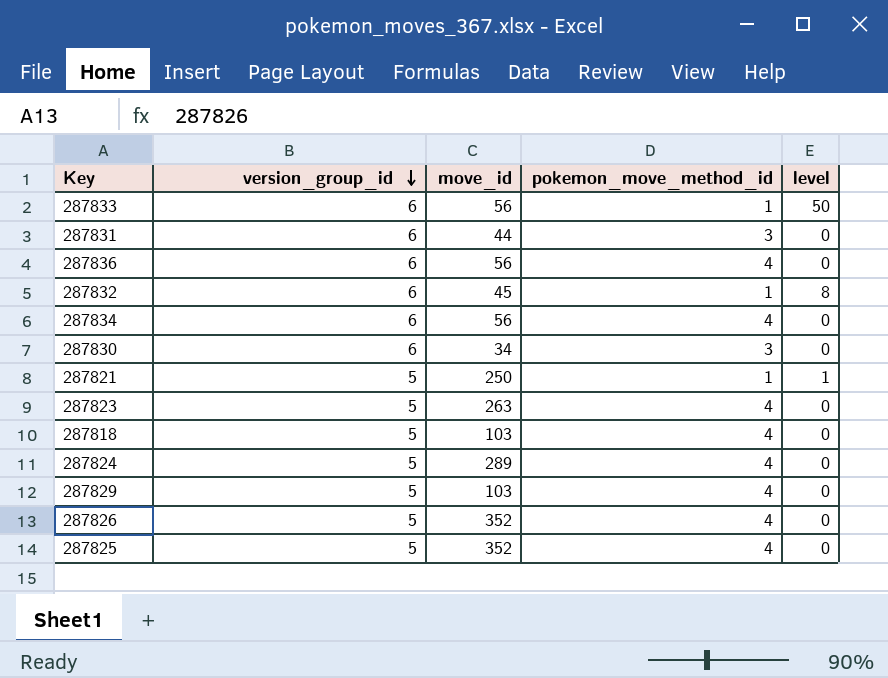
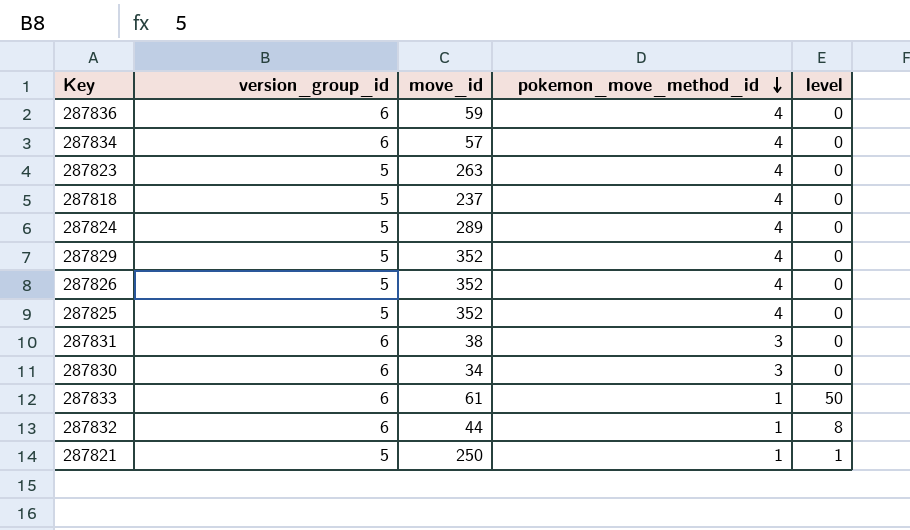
row order: version_group_id descending -> pokemon_move_method_id descending
287836 | move_id: 56 -> 59
287834 | move_id: 56 -> 57
287818 | move_id: 103 -> 237
287829 | move_id: 103 -> 352
287831 | move_id: 44 -> 38
287833 | move_id: 56 -> 61
287832 | move_id: 45 -> 44

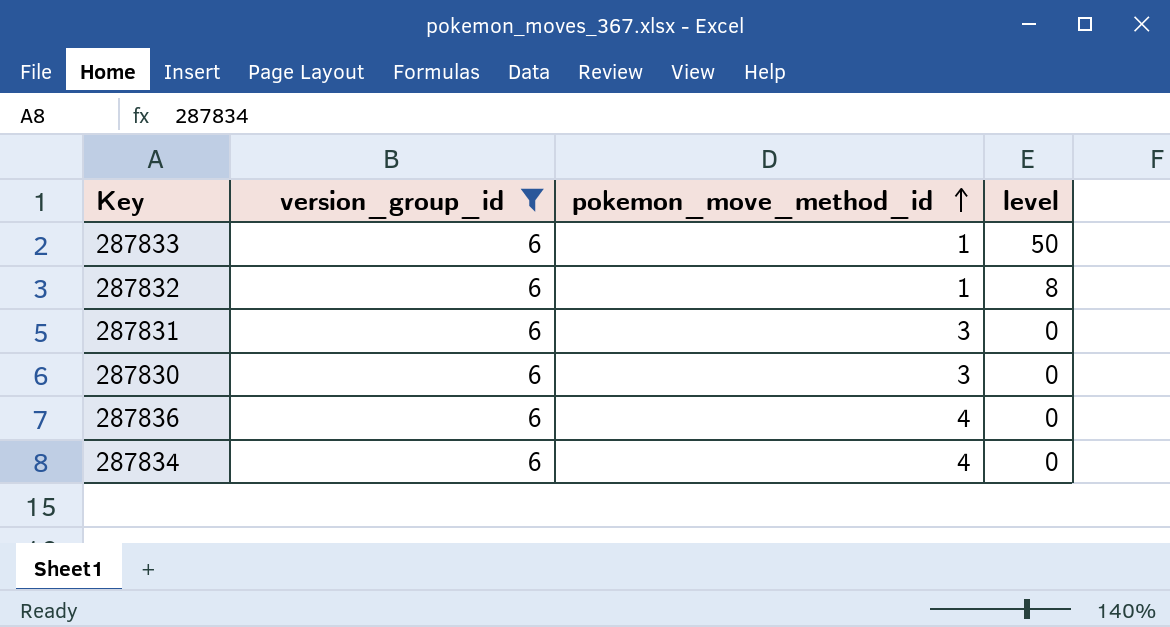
filter: none -> version_group_id = 6
row order: pokemon_move_method_id descending -> pokemon_move_method_id ascending
column move_id | position: 3 -> none

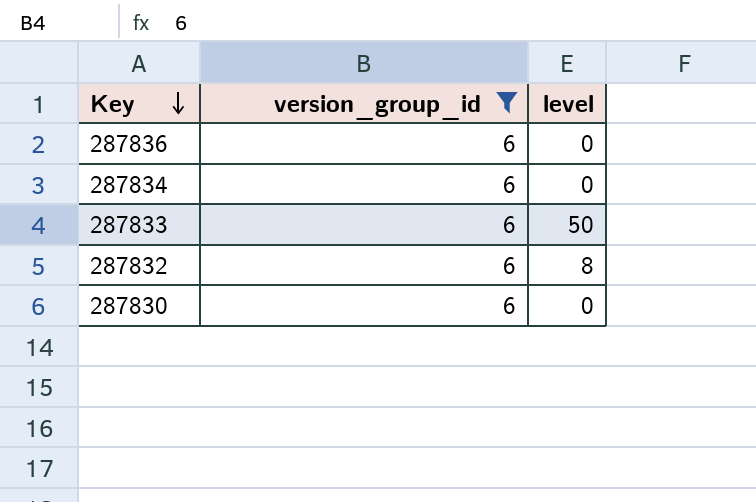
row order: pokemon_move_method_id ascending -> Key descending
column pokemon_move_method_id | position: 3 -> none
row 287831: 6 | 3 | 0 -> none

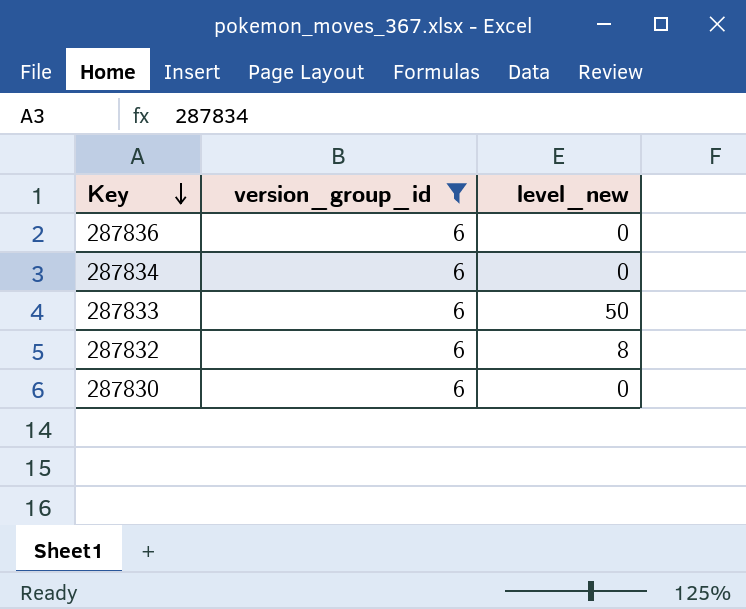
column name: level -> level_new

